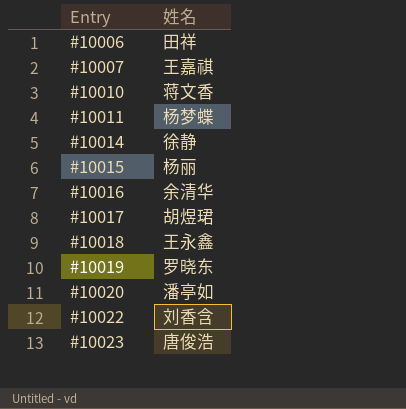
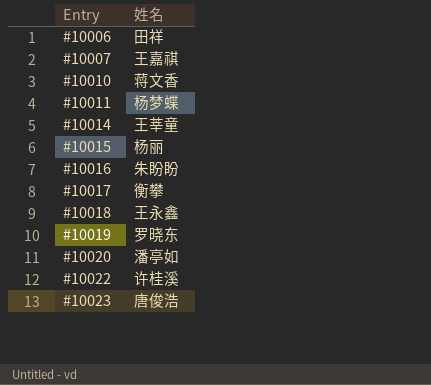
#10014 | 姓名: 徐静 -> 王莘童
#10016 | 姓名: 余清华 -> 朱盼盼
#10017 | 姓名: 胡煜珺 -> 衡攀
#10022 | 姓名: 刘香含 -> 许桂溪

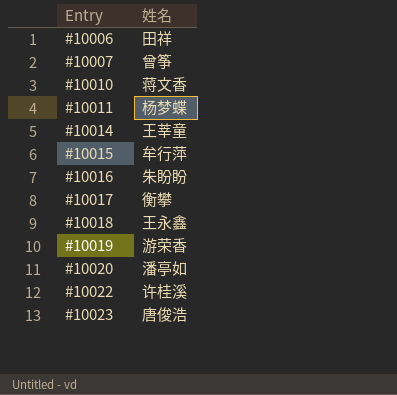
#10007 | 姓名: 王嘉祺 -> 曾筝
#10015 | 姓名: 杨丽 -> 牟行萍
#10019 | 姓名: 罗晓东 -> 游荣香

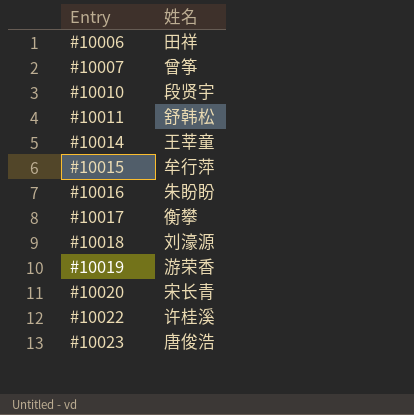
#10010 | 姓名: 蒋文香 -> 段贤宇
#10011 | 姓名: 杨梦蝶 -> 舒韩松
#10018 | 姓名: 王永鑫 -> 刘濠源
#10020 | 姓名: 潘亭如 -> 宋长青

